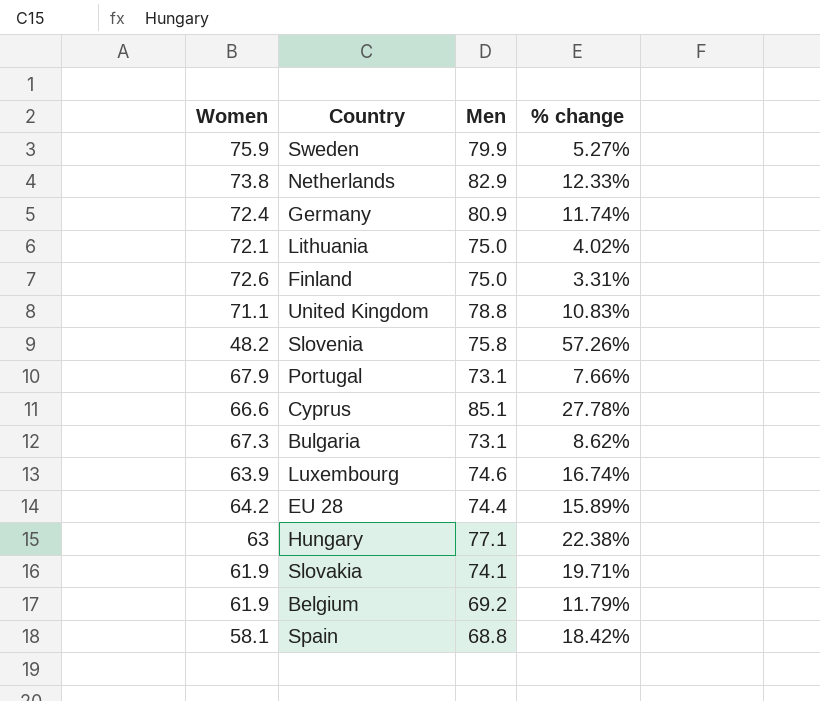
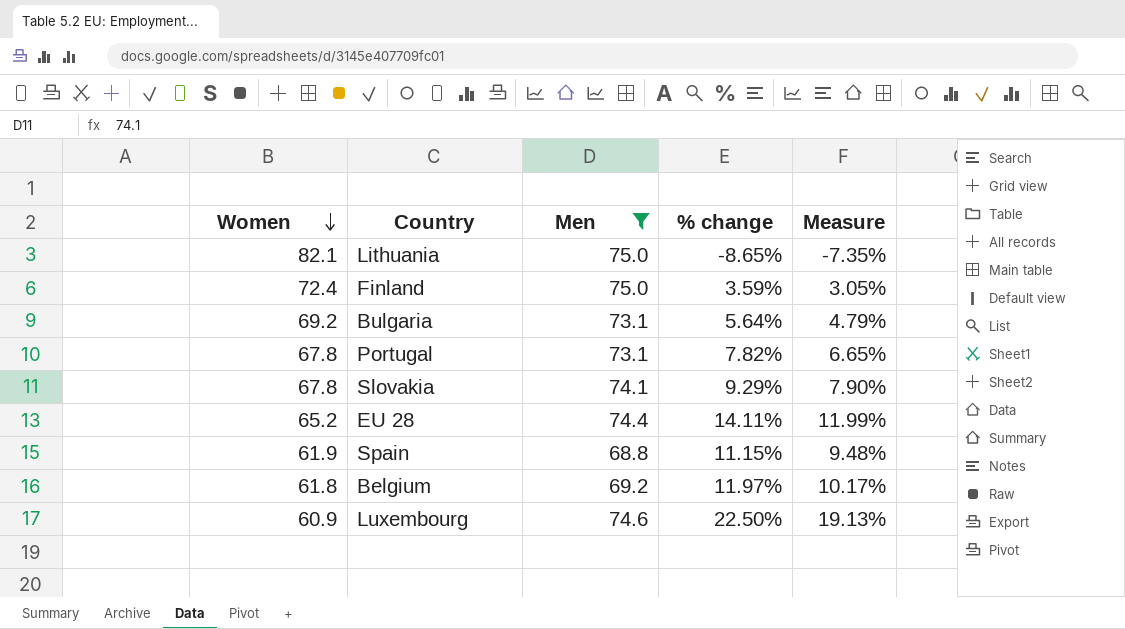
filter: none -> Men <= 75.0
row order: none -> Women descending
column Measure | formula: none -> [% change] * 0.85
Lithuania | Women: 72.1 -> 82.1
Lithuania | % change: 4.02% -> -8.65%
Finland | Women: 72.6 -> 72.4
Finland | % change: 3.31% -> 3.59%
Bulgaria | Women: 67.3 -> 69.2
Bulgaria | % change: 8.62% -> 5.64%
Portugal | Women: 67.9 -> 67.8
Portugal | % change: 7.66% -> 7.82%
Slovakia | Women: 61.9 -> 67.8
Slovakia | % change: 19.71% -> 9.29%
EU 28 | Women: 64.2 -> 65.2
EU 28 | % change: 15.89% -> 14.11%
Spain | Women: 58.1 -> 61.9
Spain | % change: 18.42% -> 11.15%
Belgium | Women: 61.9 -> 61.8
Belgium | % change: 11.79% -> 11.97%
Luxembourg | Women: 63.9 -> 60.9
Luxembourg | % change: 16.74% -> 22.50%

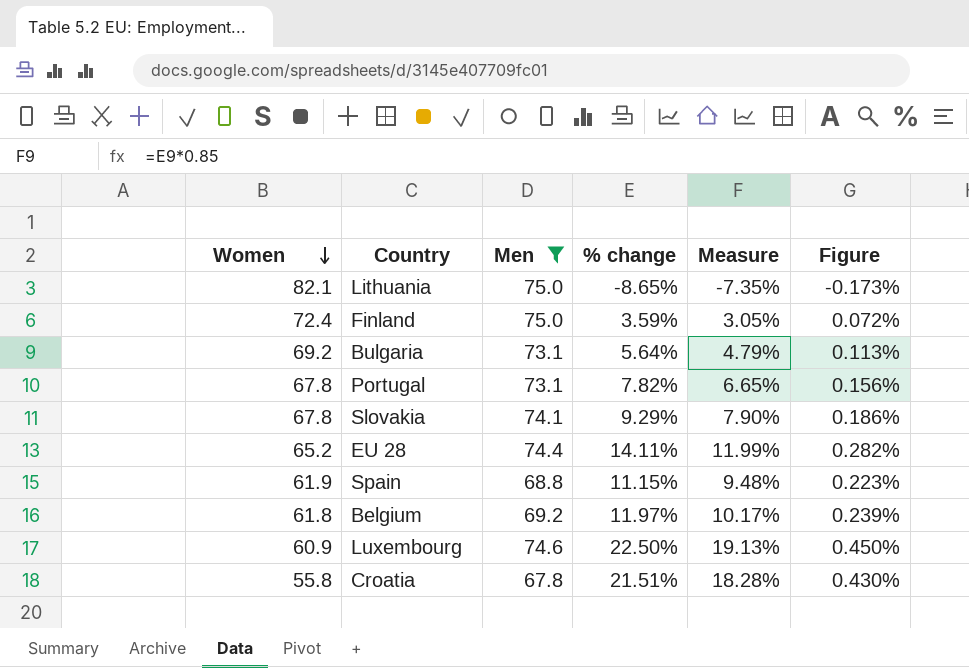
column Figure | formula: none -> [% change] * 0.02
row Croatia: none -> 55.8 | 67.8 | 21.51% | 18.28% | 0.430%

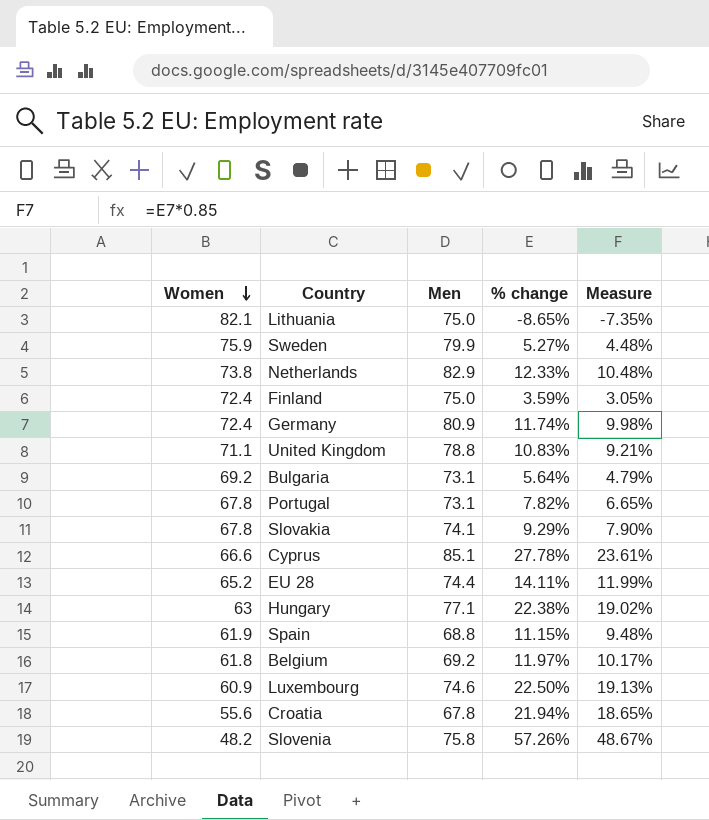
filter: Men <= 75.0 -> none
column Figure | formula: [% change] * 0.02 -> none
Croatia | Women: 55.8 -> 55.6
Croatia | % change: 21.51% -> 21.94%
Croatia | Measure: 18.28% -> 18.65%

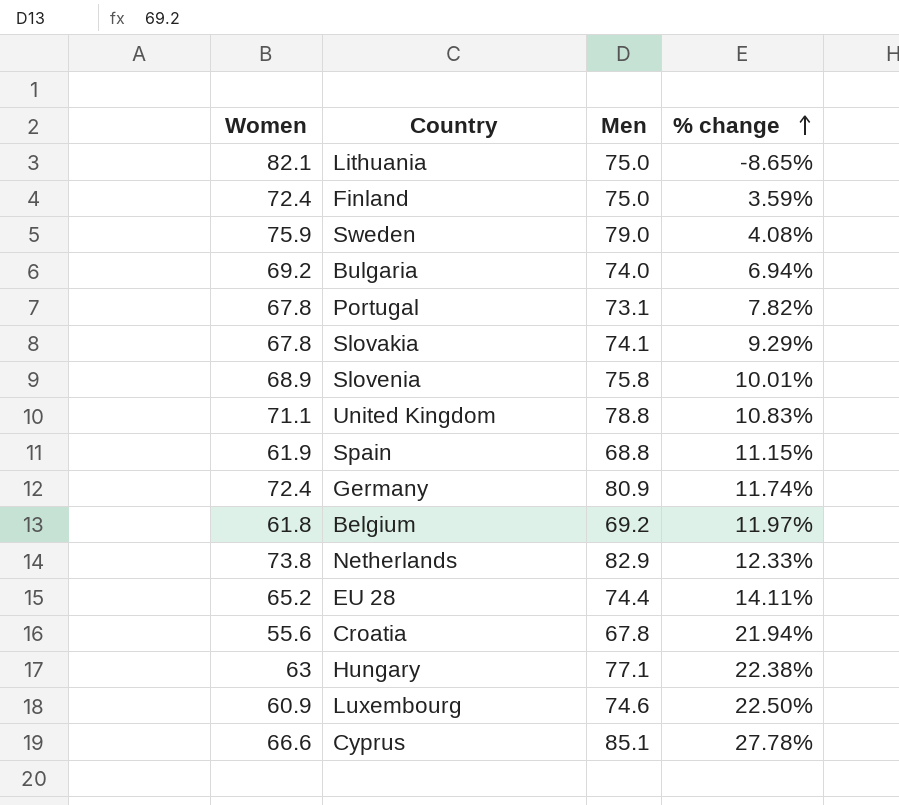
row order: Women descending -> % change ascending
column Measure | formula: [% change] * 0.85 -> none
Sweden | Men: 79.9 -> 79.0
Sweden | % change: 5.27% -> 4.08%
Bulgaria | Men: 73.1 -> 74.0
Bulgaria | % change: 5.64% -> 6.94%
Slovenia | Women: 48.2 -> 68.9
Slovenia | % change: 57.26% -> 10.01%

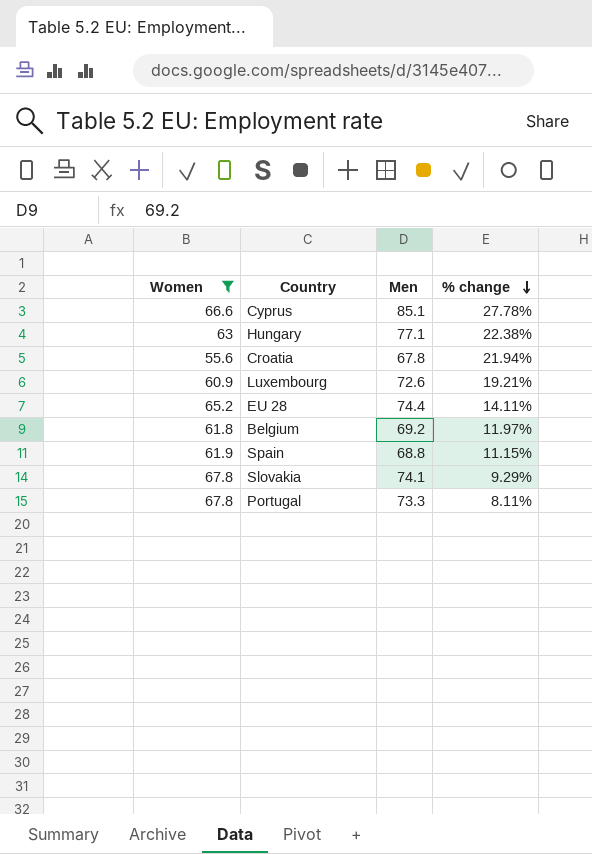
filter: none -> Women <= 67.8
row order: % change ascending -> % change descending
Luxembourg | Men: 74.6 -> 72.6
Luxembourg | % change: 22.50% -> 19.21%
Portugal | Men: 73.1 -> 73.3
Portugal | % change: 7.82% -> 8.11%

